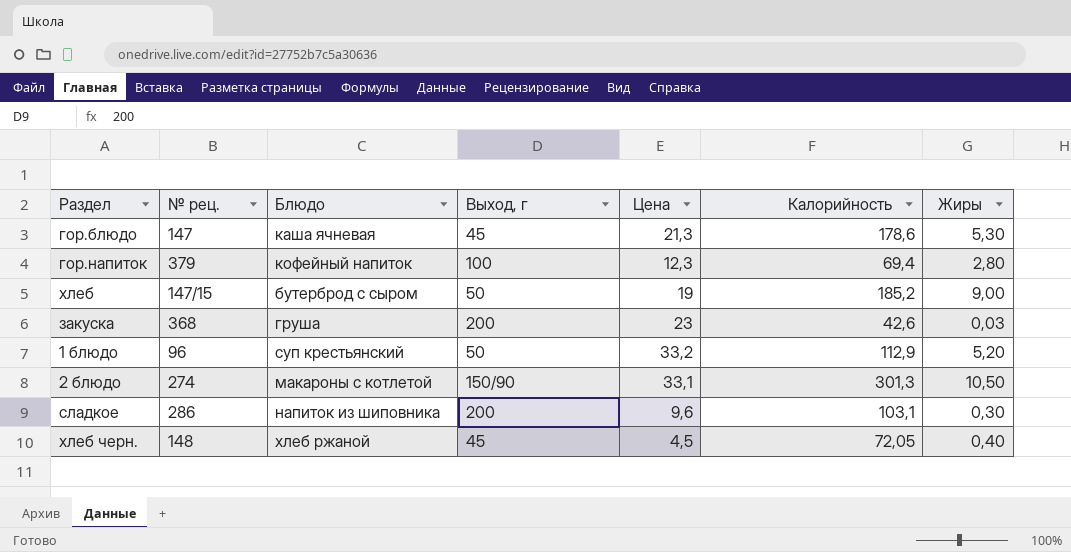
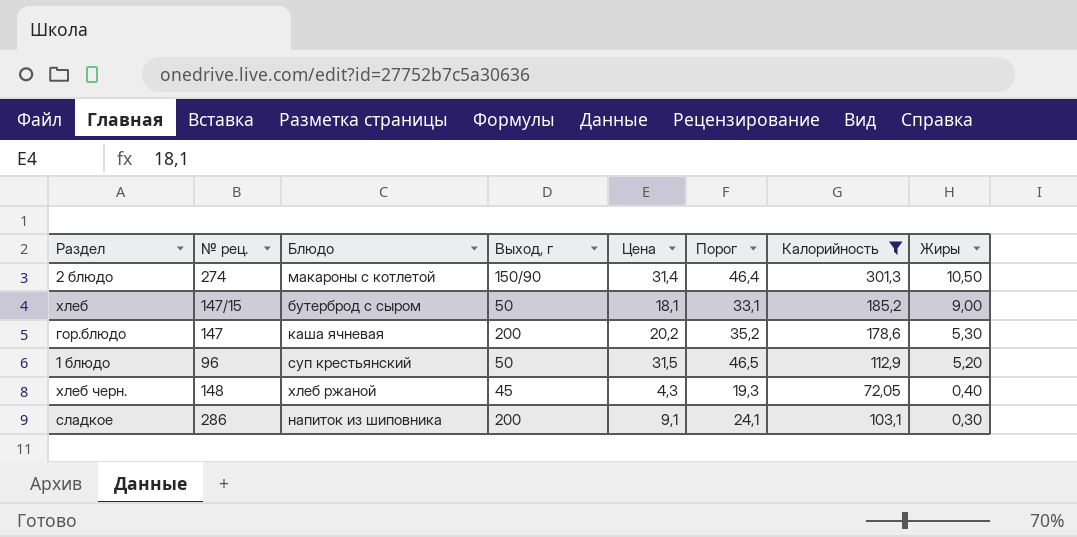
filter: none -> Калорийность >= 72,05
row order: none -> Жиры descending
column Порог | formula: none -> [Цена] + 15
2 блюдо | Цена: 33,1 -> 31,4
хлеб | Цена: 19 -> 18,1
гор.блюдо | Выход, г: 45 -> 200
гор.блюдо | Цена: 21,3 -> 20,2
1 блюдо | Цена: 33,2 -> 31,5
хлеб черн. | Цена: 4,5 -> 4,3
сладкое | Цена: 9,6 -> 9,1

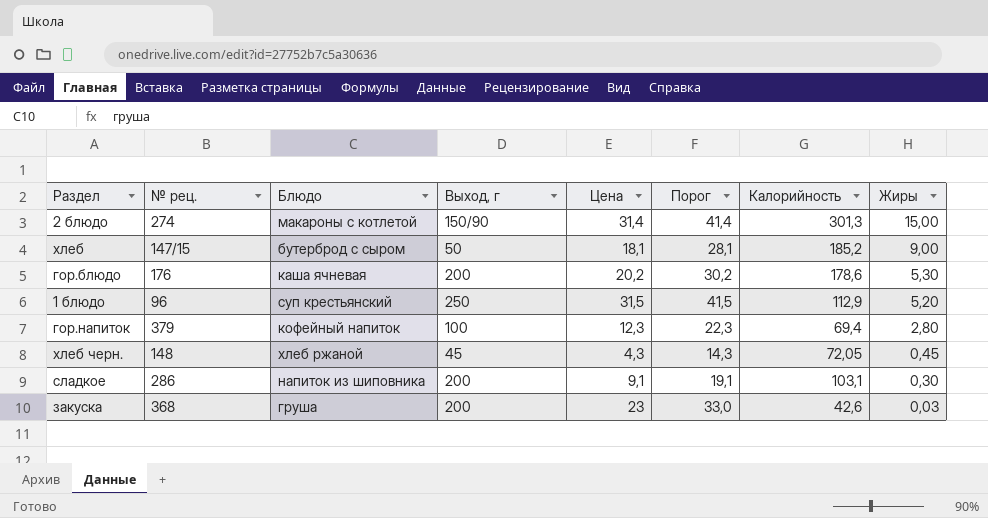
filter: Калорийность >= 72,05 -> none
column Порог | formula: [Цена] + 15 -> [Цена] + 10
2 блюдо | Жиры: 10,50 -> 15,00
гор.блюдо | № рец.: 147 -> 176
1 блюдо | Выход, г: 50 -> 250
хлеб черн. | Жиры: 0,40 -> 0,45

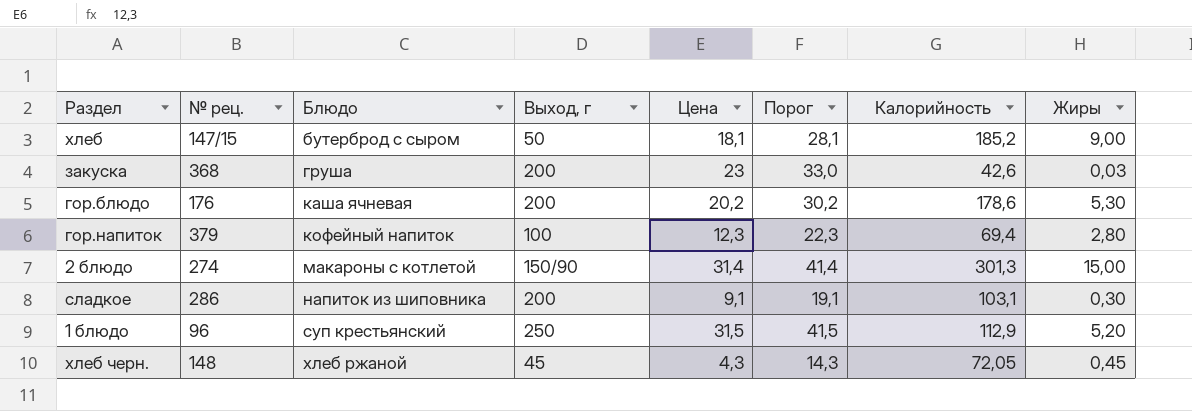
row order: Жиры descending -> Блюдо ascending

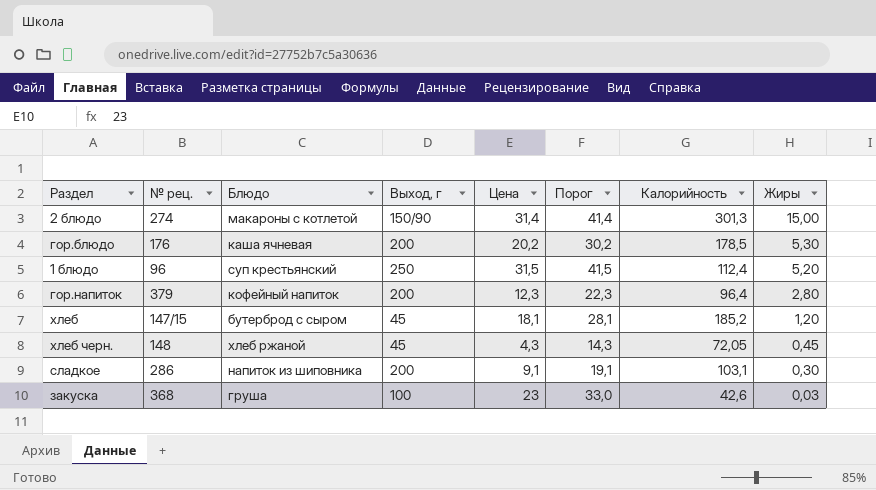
row order: Блюдо ascending -> Жиры descending
гор.блюдо | Калорийность: 178,6 -> 178,5
1 блюдо | Калорийность: 112,9 -> 112,4
гор.напиток | Выход, г: 100 -> 200
гор.напиток | Калорийность: 69,4 -> 96,4
хлеб | Выход, г: 50 -> 45
хлеб | Жиры: 9,00 -> 1,20
закуска | Выход, г: 200 -> 100

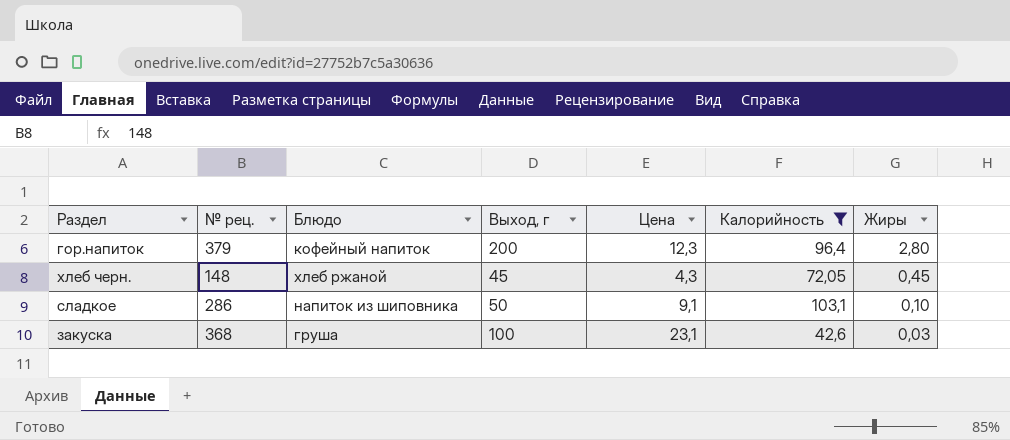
filter: none -> Калорийность <= 103,1
column Порог | formula: [Цена] + 10 -> none
сладкое | Выход, г: 200 -> 50
сладкое | Жиры: 0,30 -> 0,10
закуска | Цена: 23 -> 23,1

